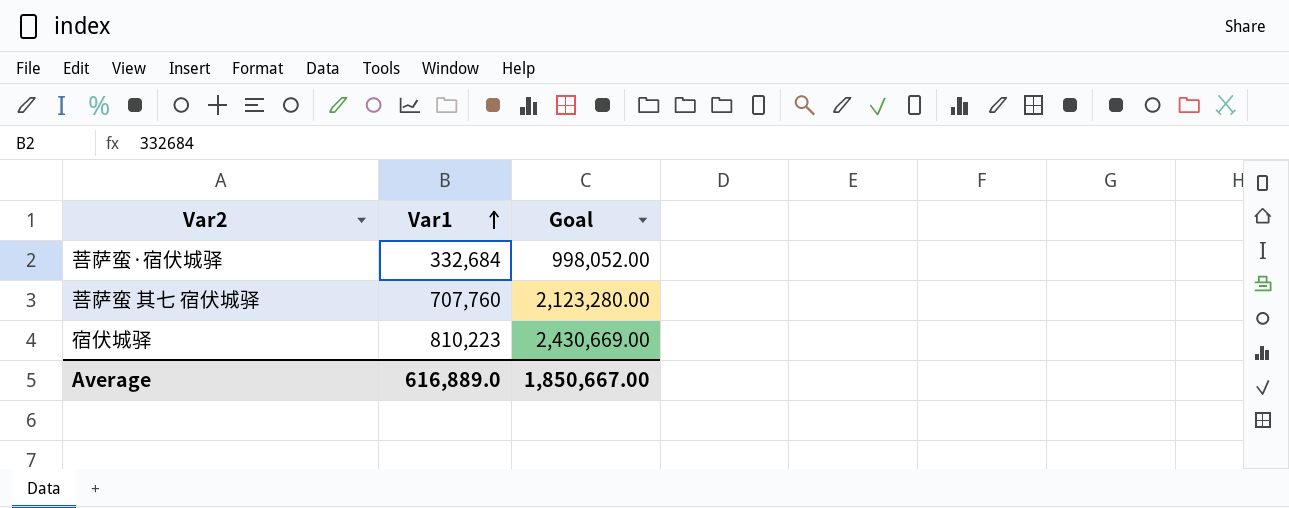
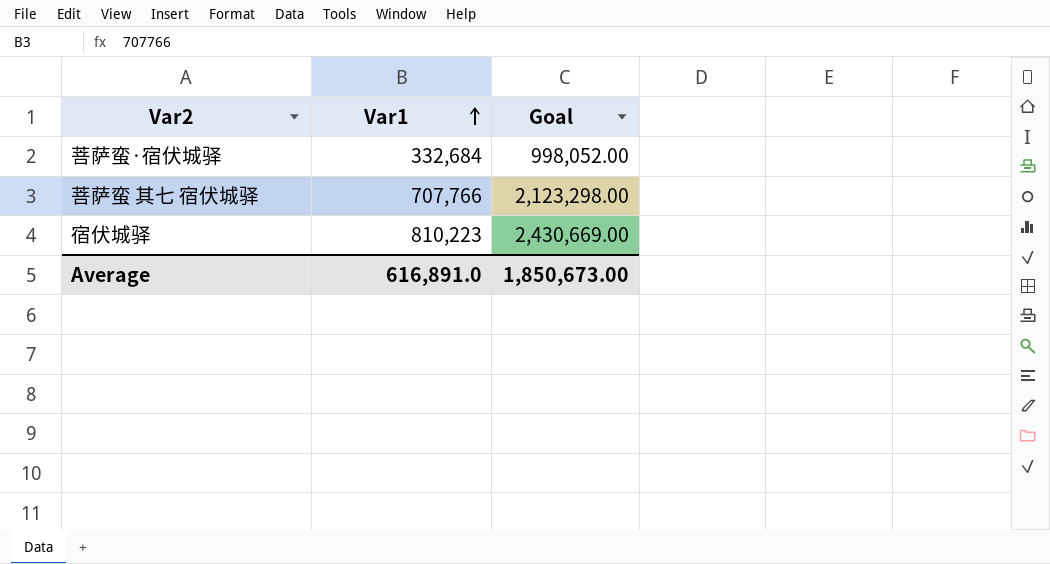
菩萨蛮 其七 宿伏城驿 | Var1: 707,760 -> 707,766
菩萨蛮 其七 宿伏城驿 | Goal: 2,123,280.00 -> 2,123,298.00
Average | Var1: 616,889.0 -> 616,891.0
Average | Goal: 1,850,667.00 -> 1,850,673.00

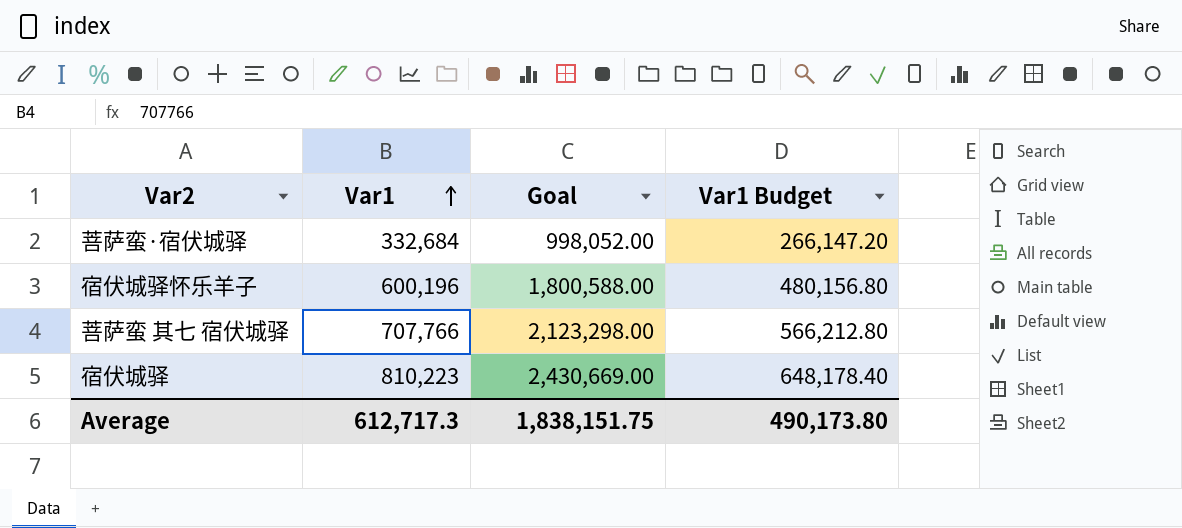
column Var1 Budget | formula: none -> [Var1] * 0.8
row 宿伏城驿怀乐羊子: none -> 600,196 | 1,800,588.00 | 480,156.80
Average | Var1: 616,891.0 -> 612,717.3
Average | Goal: 1,850,673.00 -> 1,838,151.75

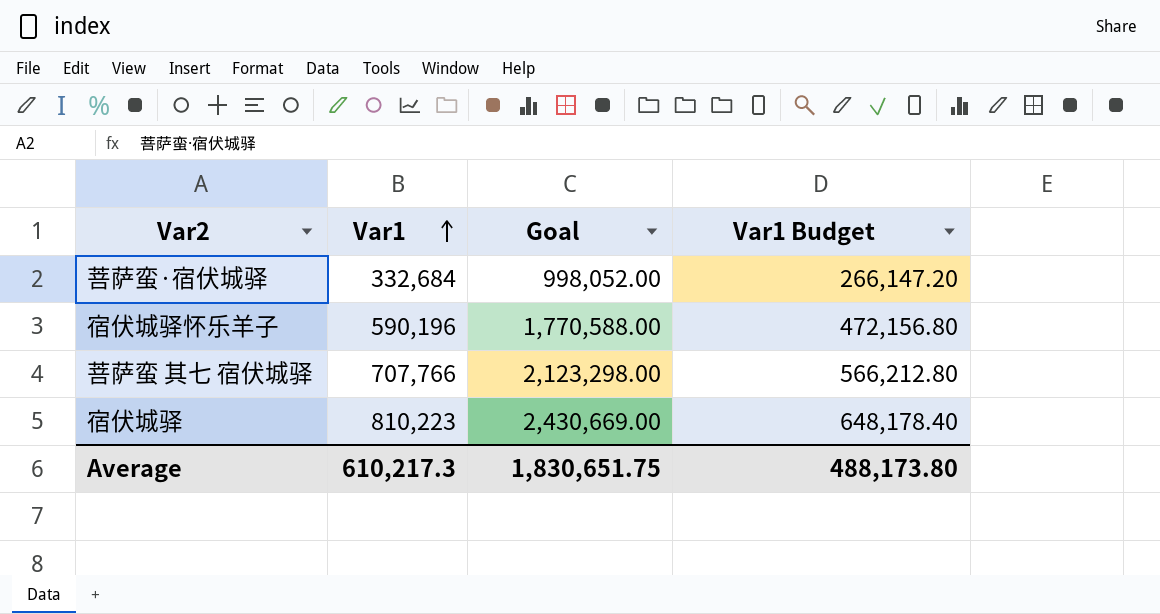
宿伏城驿怀乐羊子 | Var1: 600,196 -> 590,196
宿伏城驿怀乐羊子 | Goal: 1,800,588.00 -> 1,770,588.00
宿伏城驿怀乐羊子 | Var1 Budget: 480,156.80 -> 472,156.80
Average | Var1: 612,717.3 -> 610,217.3
Average | Goal: 1,838,151.75 -> 1,830,651.75
Average | Var1 Budget: 490,173.80 -> 488,173.80

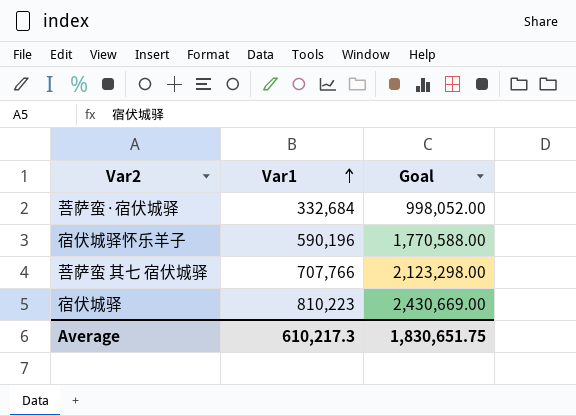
column Var1 Budget | formula: [Var1] * 0.8 -> none

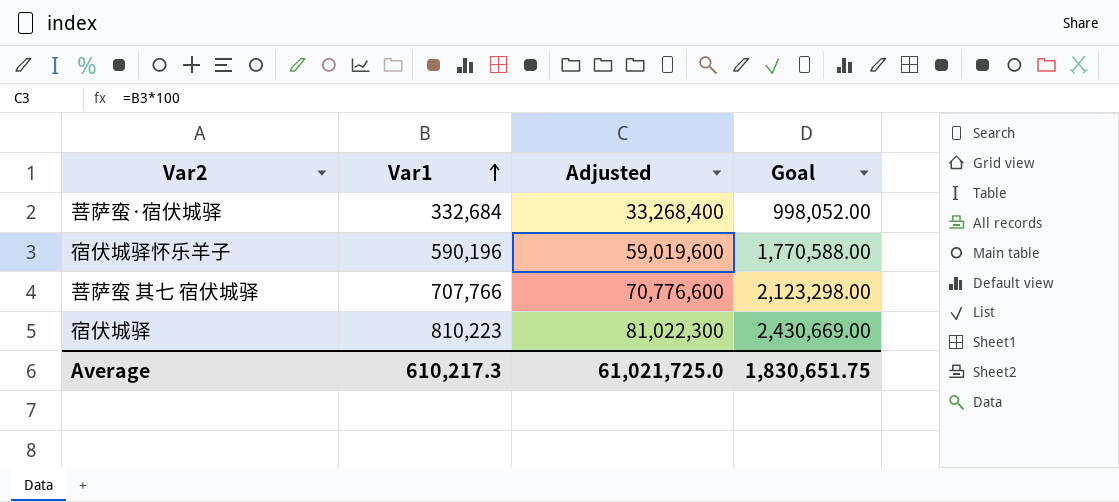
column Adjusted | formula: none -> [Var1] * 100

